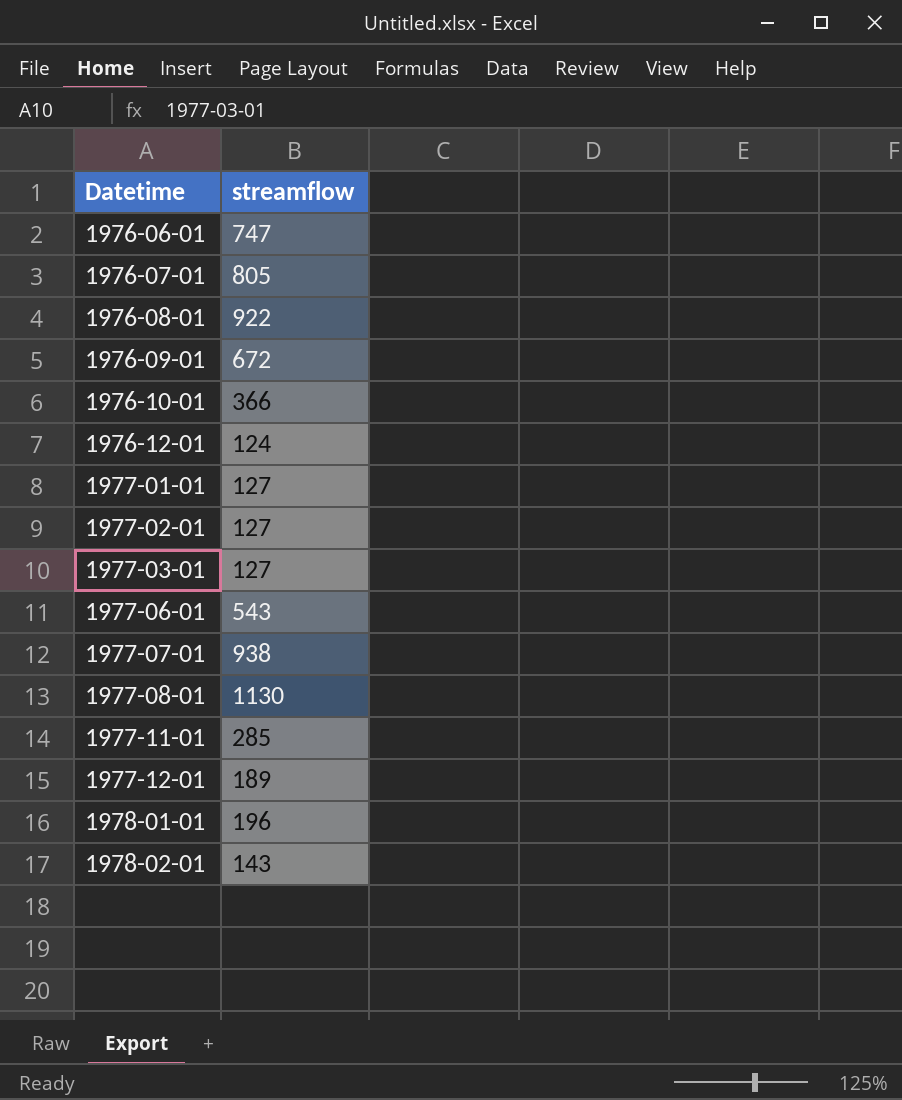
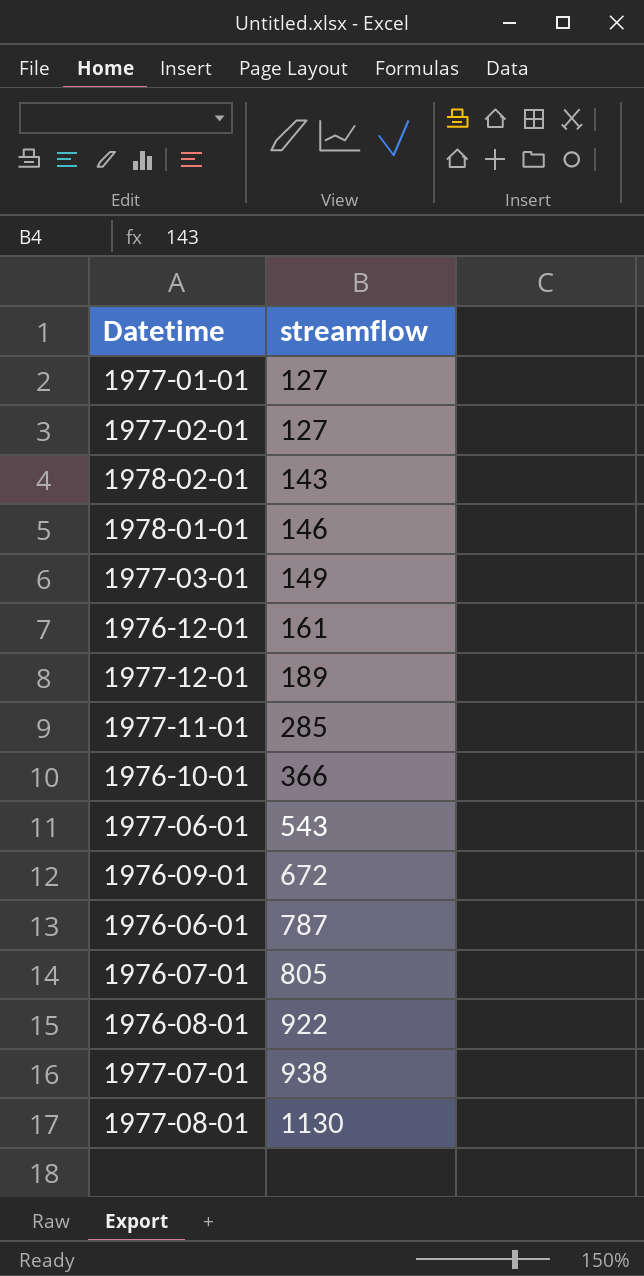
row order: Datetime ascending -> streamflow ascending
1978-01-01 | streamflow: 196 -> 146
1977-03-01 | streamflow: 127 -> 149
1976-12-01 | streamflow: 124 -> 161
1976-06-01 | streamflow: 747 -> 787

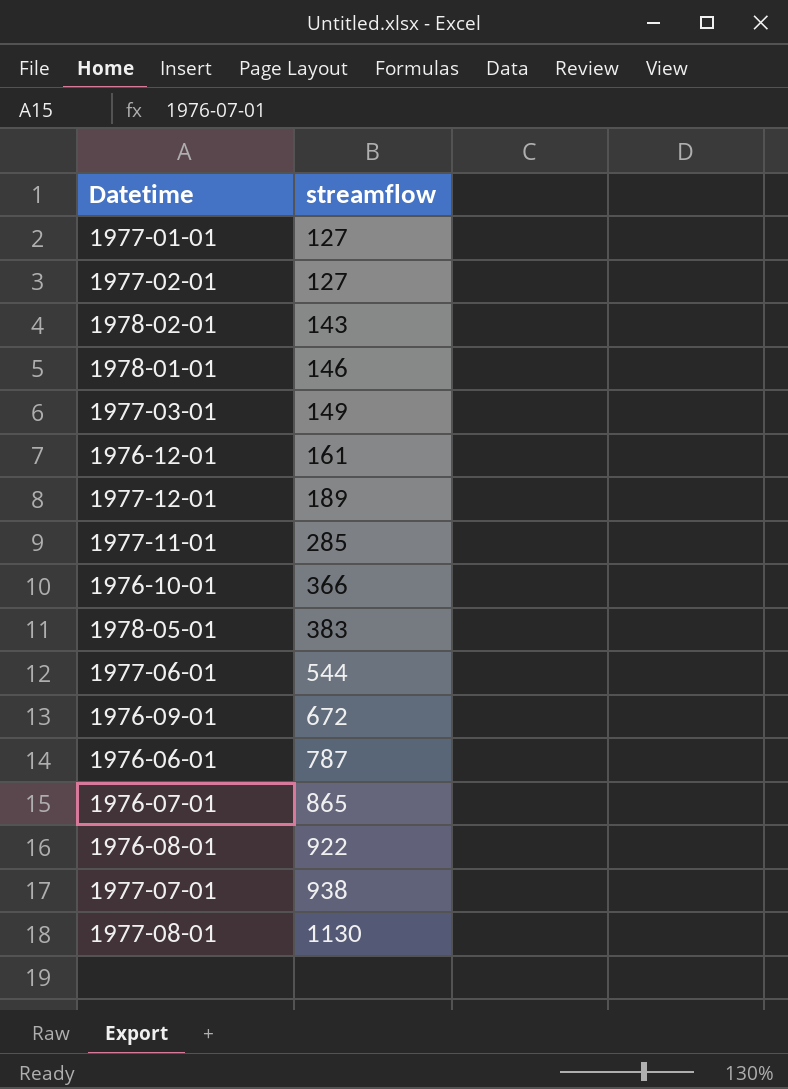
row 1978-05-01: none -> 383
1977-06-01 | streamflow: 543 -> 544
1976-07-01 | streamflow: 805 -> 865

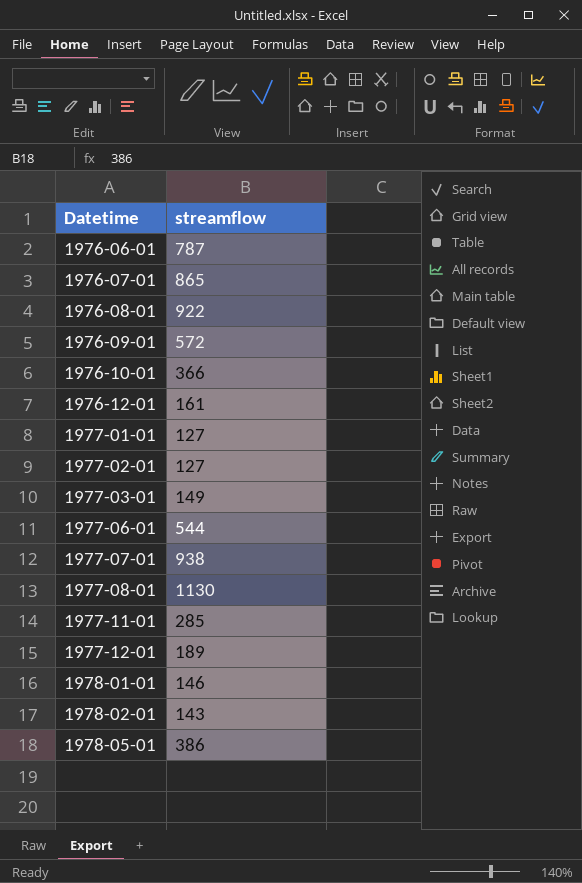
row order: streamflow ascending -> Datetime ascending
1976-09-01 | streamflow: 672 -> 572
1978-05-01 | streamflow: 383 -> 386

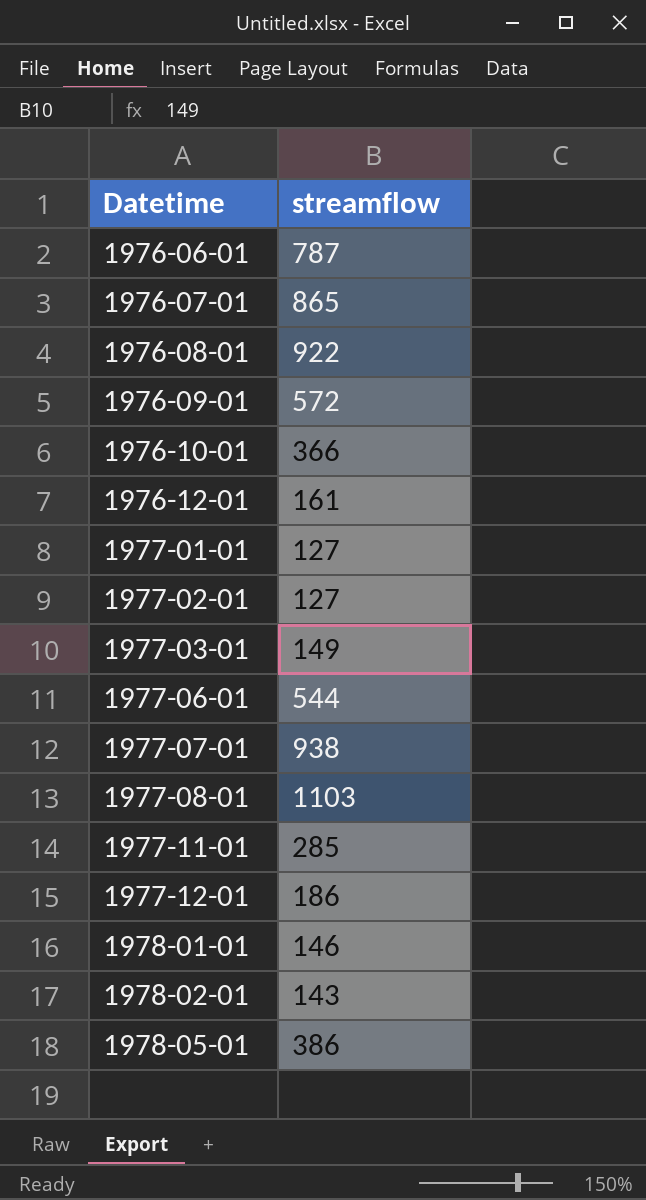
1977-08-01 | streamflow: 1130 -> 1103
1977-12-01 | streamflow: 189 -> 186

